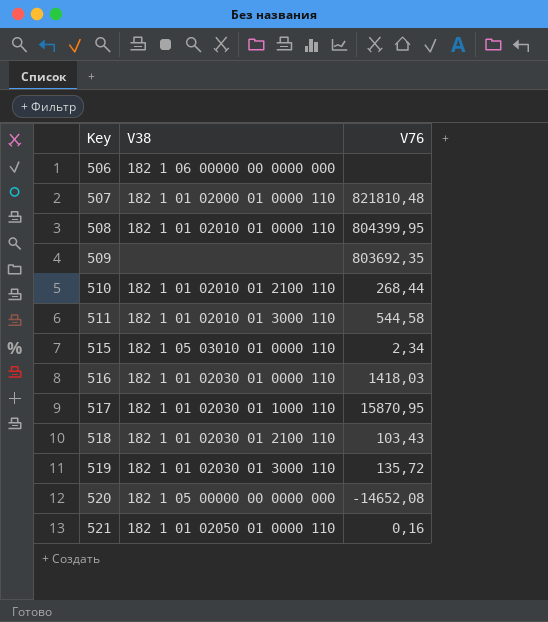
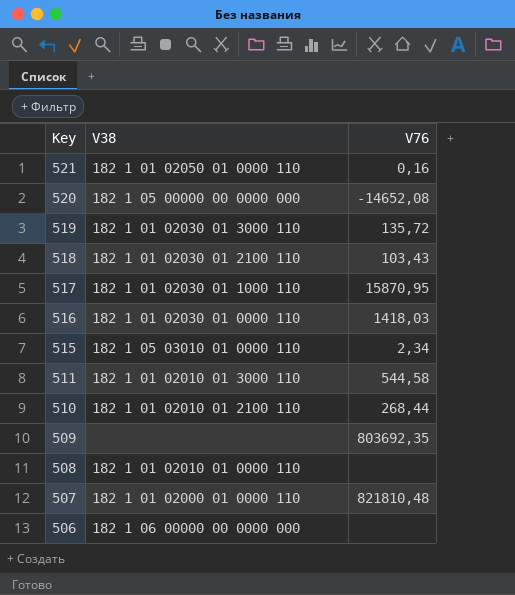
row order: Key ascending -> Key descending
508 | V76: 804399,95 -> none

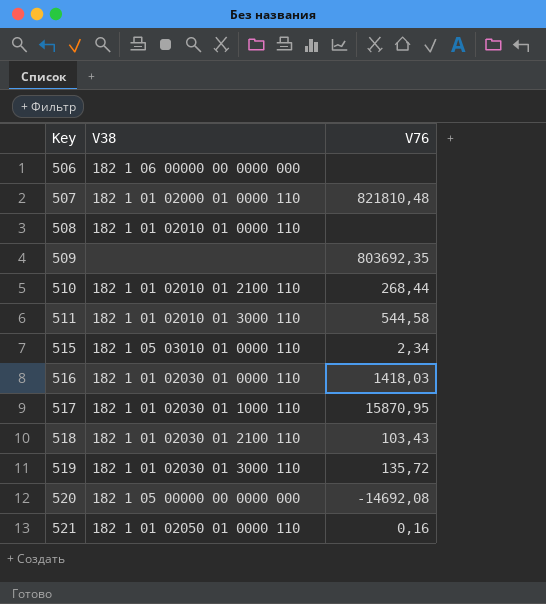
row order: Key descending -> Key ascending
520 | V76: -14652,08 -> -14692,08

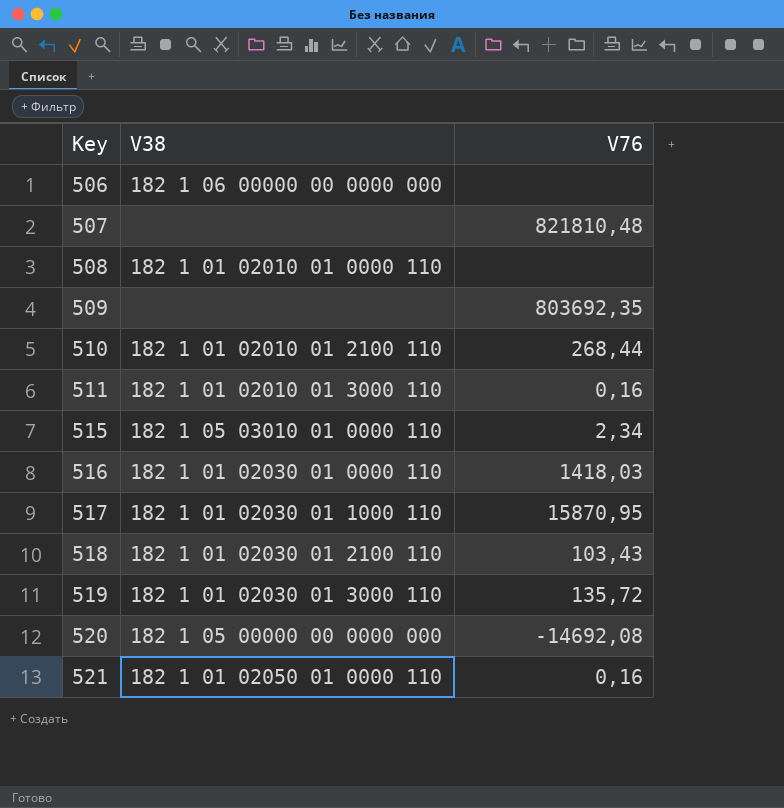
507 | V38: 182 1 01 02000 01 0000 110 -> none
511 | V76: 544,58 -> 0,16

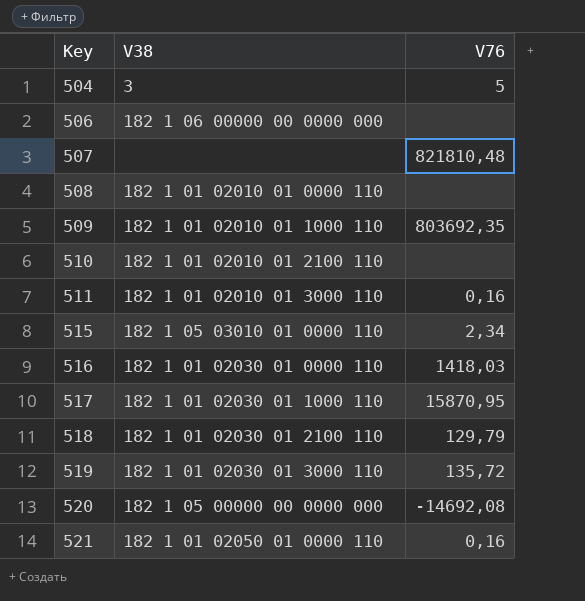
row 504: none -> 3 | 5
509 | V38: none -> 182 1 01 02010 01 1000 110
510 | V76: 268,44 -> none
518 | V76: 103,43 -> 129,79

